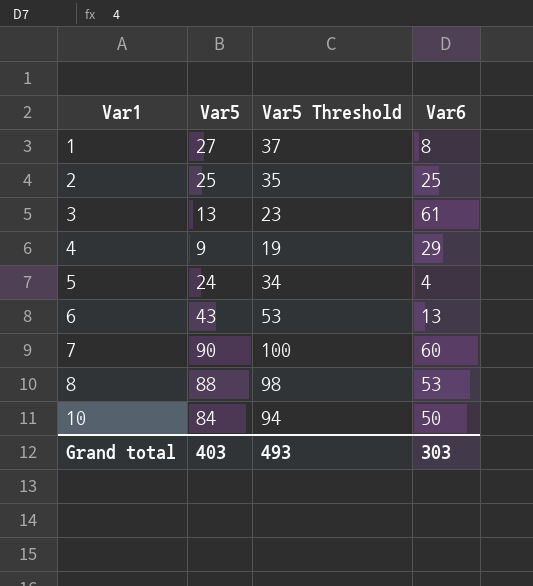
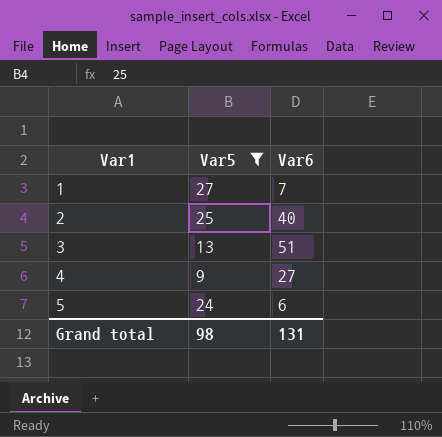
filter: none -> Var5 <= 27
column Var5 Threshold | formula: [Var5] + 10 -> none
1 | Var6: 8 -> 7
2 | Var6: 25 -> 40
3 | Var6: 61 -> 51
4 | Var6: 29 -> 27
5 | Var6: 4 -> 6
Grand total | Var5: 403 -> 98
Grand total | Var6: 303 -> 131

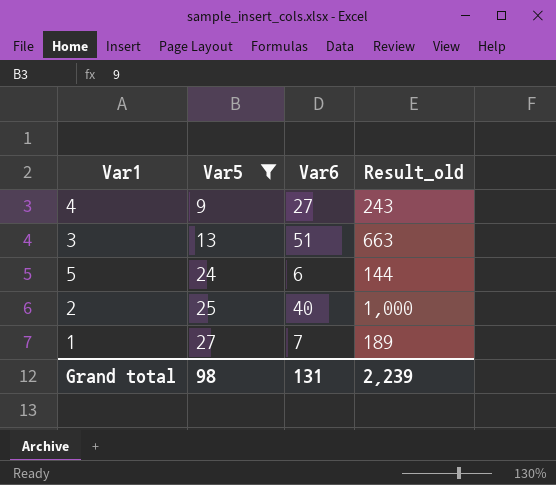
row order: Var1 ascending -> Var5 ascending
column Result_old | formula: none -> [Var5] * [Var6]

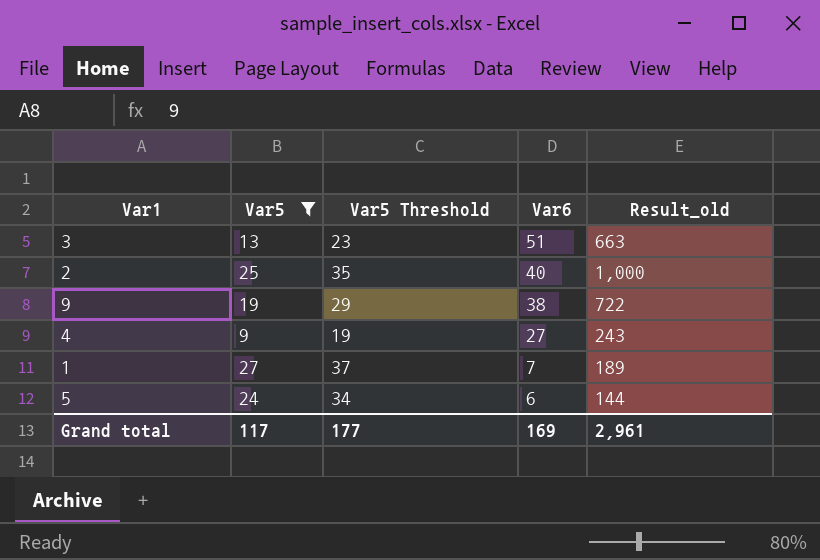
row order: Var5 ascending -> Var6 descending
column Var5 Threshold | formula: none -> [Var5] + 10
row 9: none -> 19 | 29 | 38 | 722
Grand total | Var5: 98 -> 117
Grand total | Var6: 131 -> 169
Grand total | Result_old: 2,239 -> 2,961

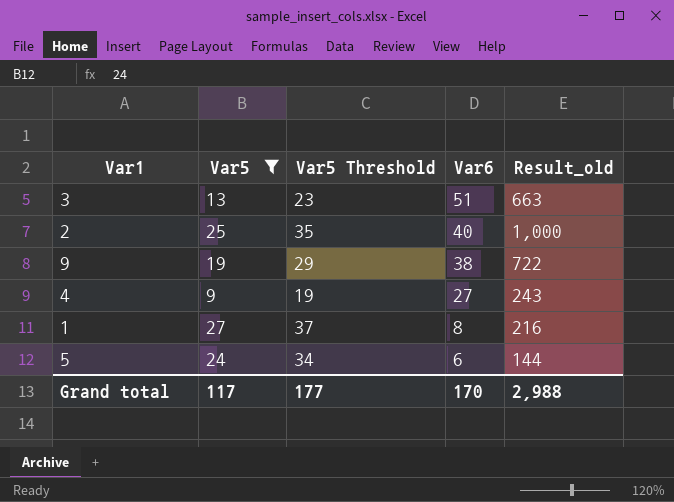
1 | Var6: 7 -> 8
1 | Result_old: 189 -> 216
Grand total | Var6: 169 -> 170
Grand total | Result_old: 2,961 -> 2,988

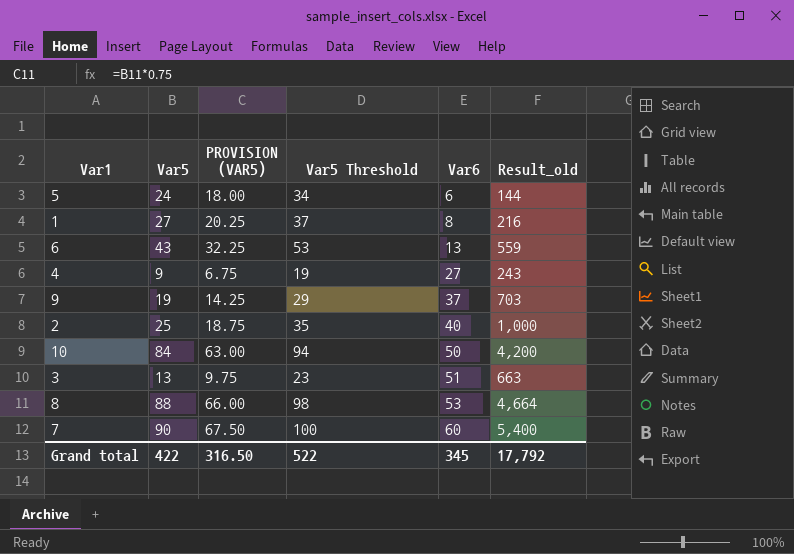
filter: Var5 <= 27 -> none
row order: Var6 descending -> Var6 ascending
column PROVISION (VAR5) | formula: none -> [Var5] * 0.75
9 | Var6: 38 -> 37
9 | Result_old: 722 -> 703
Grand total | Var5: 117 -> 422
Grand total | Var5 Threshold: 177 -> 522
Grand total | Var6: 170 -> 345
Grand total | Result_old: 2,988 -> 17,792

